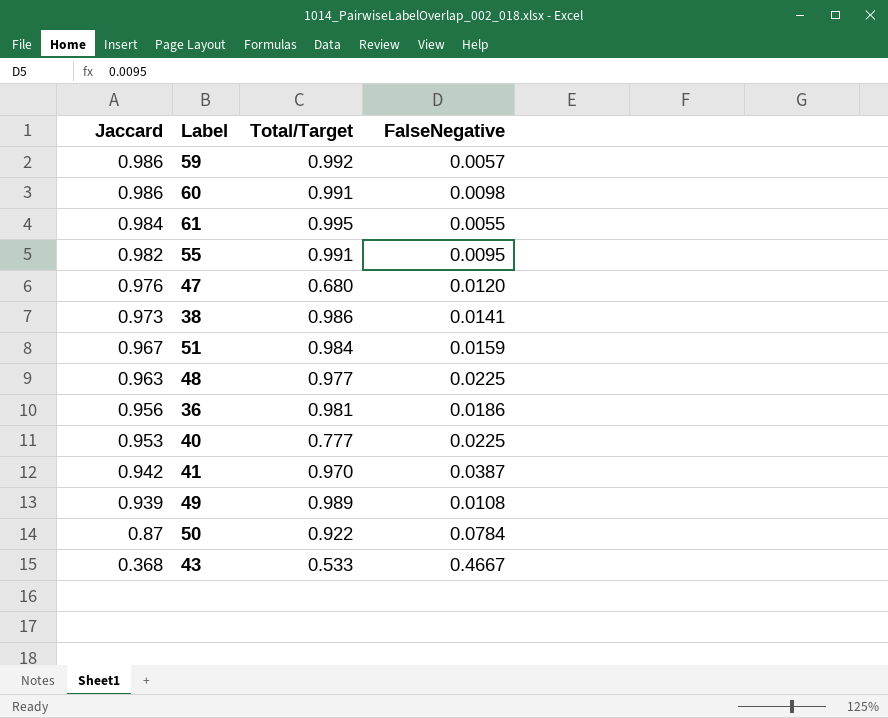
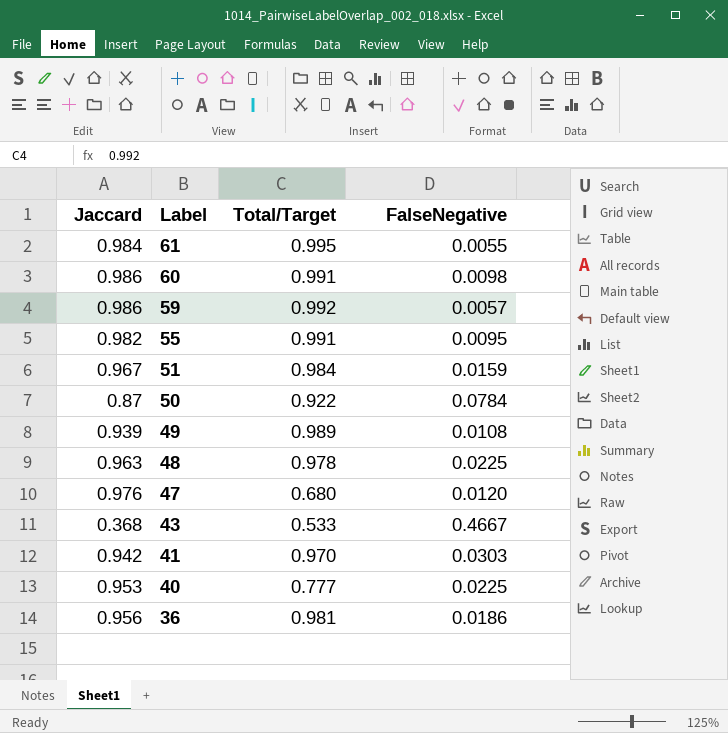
row order: Jaccard descending -> Label descending
row 38: 0.973 | 0.986 | 0.0141 -> none
48 | Total/Target: 0.977 -> 0.978
41 | FalseNegative: 0.0387 -> 0.0303

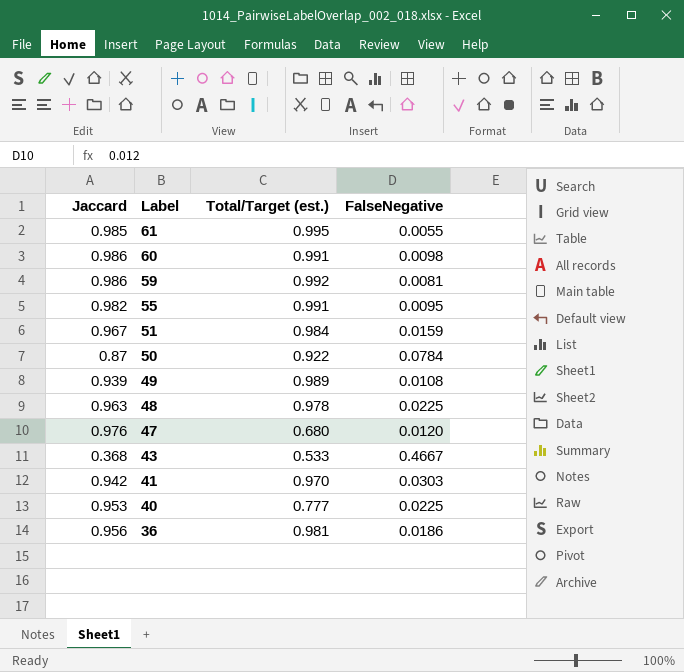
column name: Total/Target -> Total/Target (est.)
61 | Jaccard: 0.984 -> 0.985
59 | FalseNegative: 0.0057 -> 0.0081

